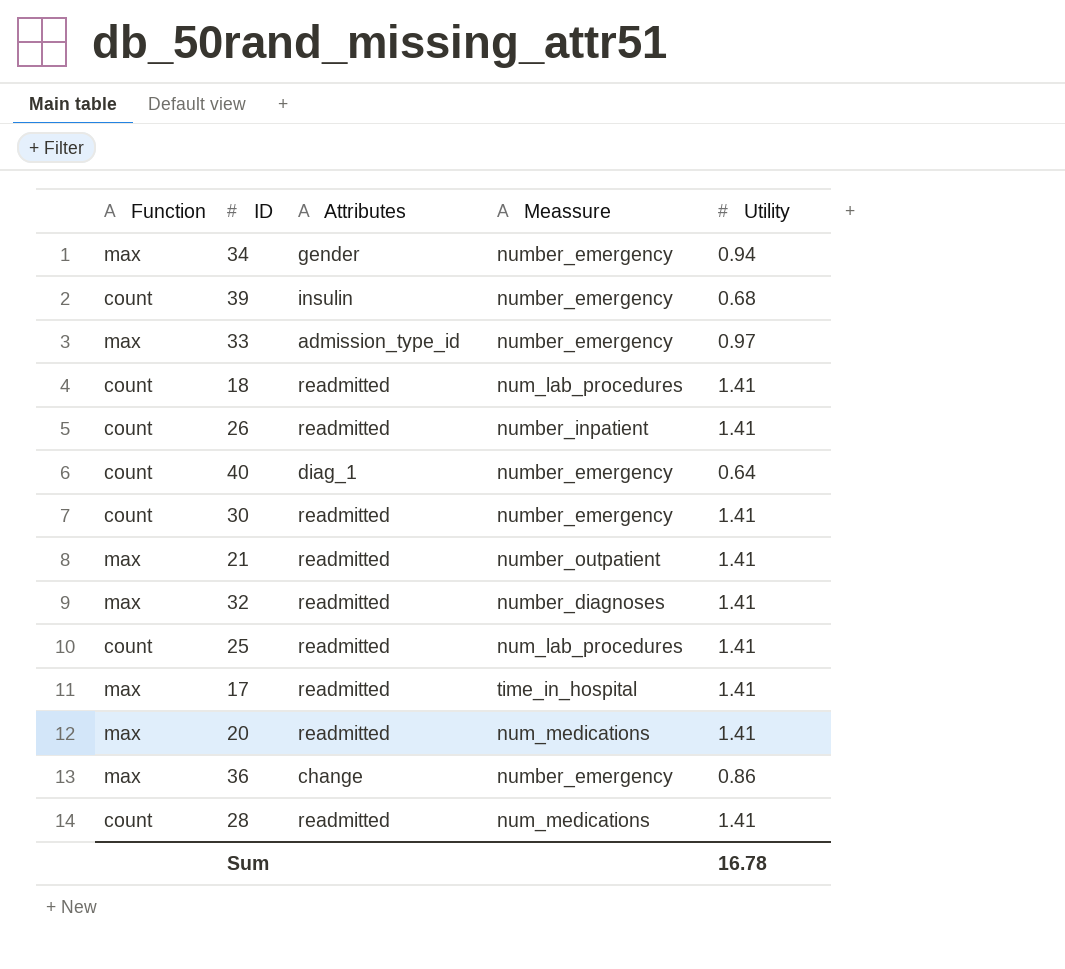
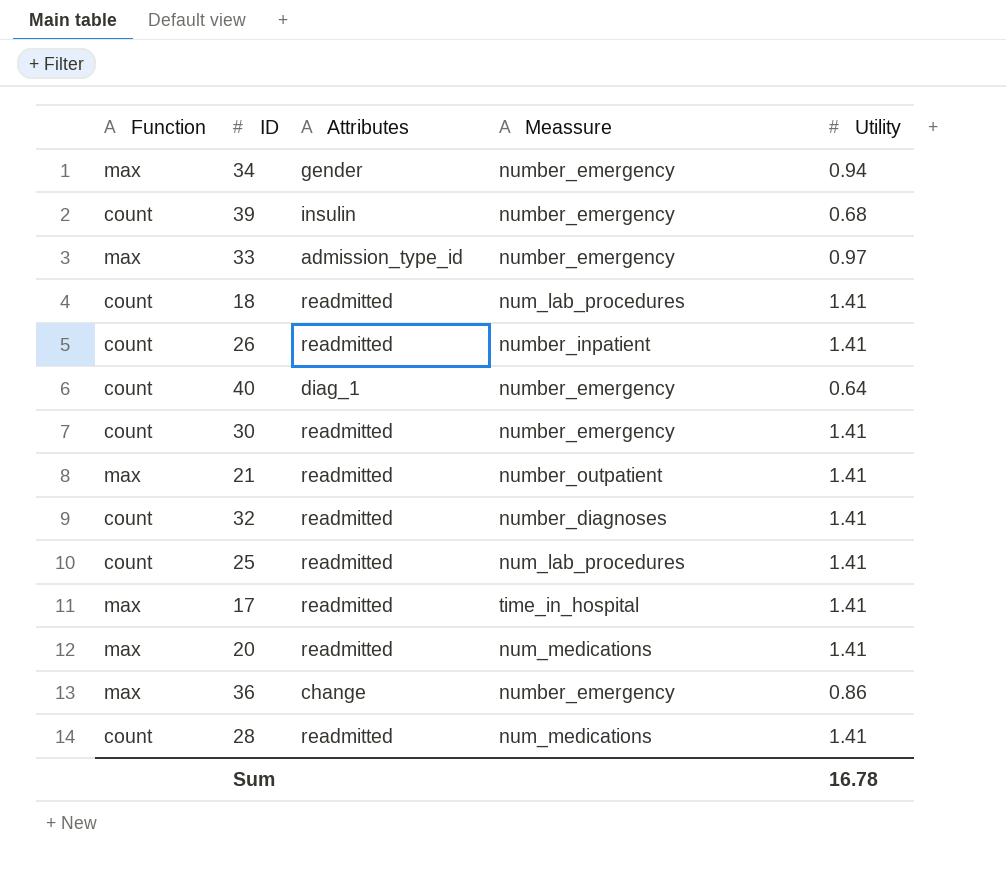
32 | Function: max -> count

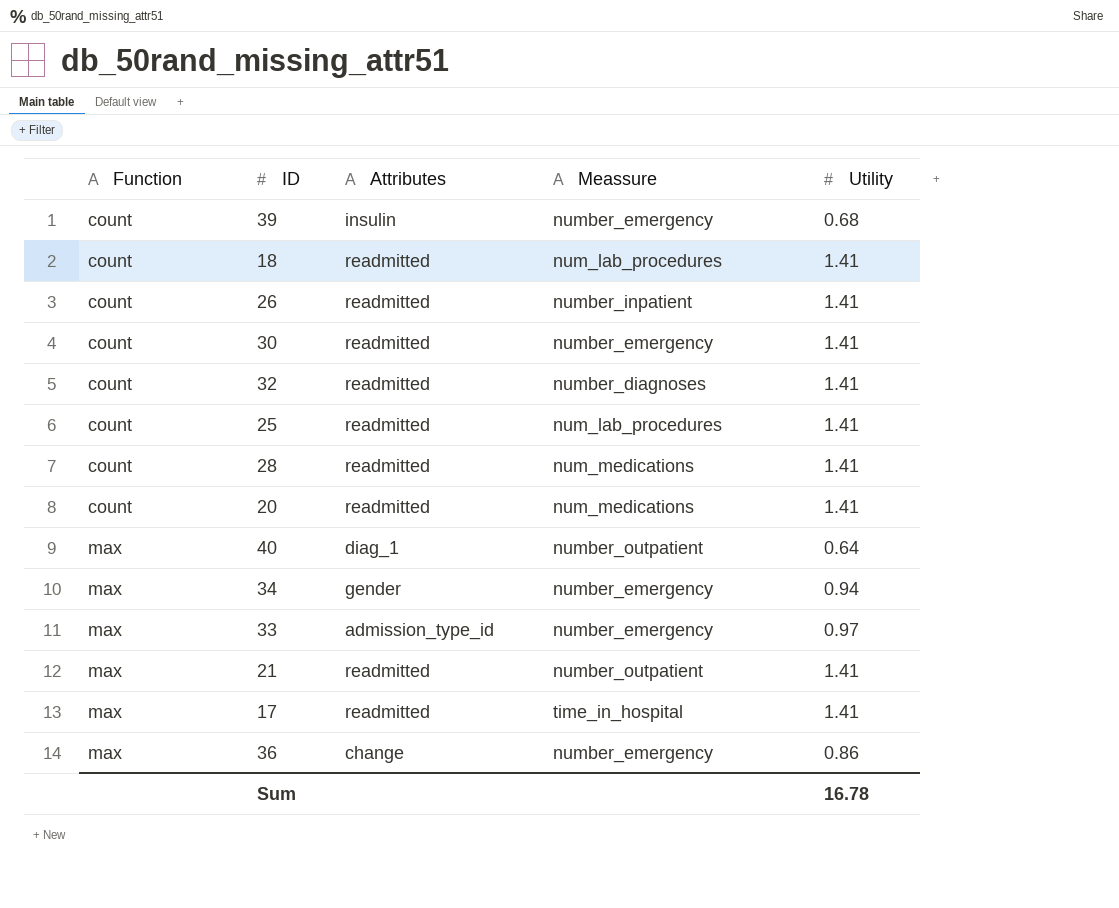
row order: none -> Function ascending
20 | Function: max -> count
40 | Function: count -> max
40 | Meassure: number_emergency -> number_outpatient

